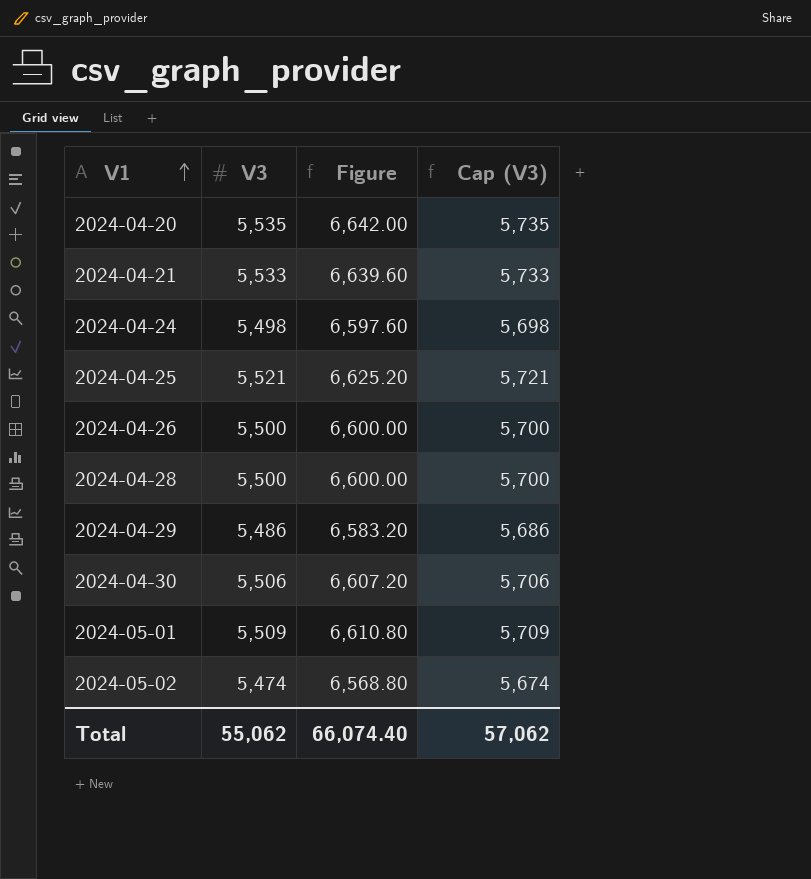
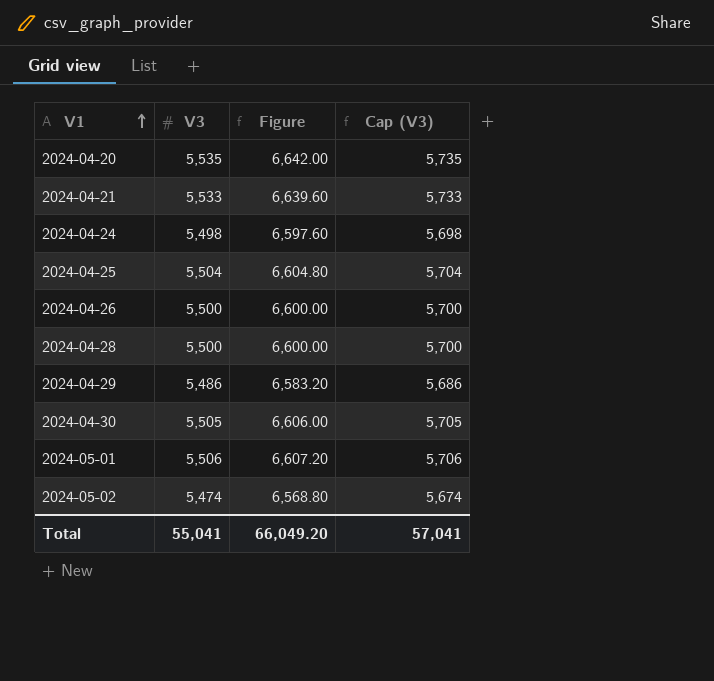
2024-04-25 | V3: 5,521 -> 5,504
2024-04-25 | Figure: 6,625.20 -> 6,604.80
2024-04-25 | Cap (V3): 5,721 -> 5,704
2024-04-30 | V3: 5,506 -> 5,505
2024-04-30 | Figure: 6,607.20 -> 6,606.00
2024-04-30 | Cap (V3): 5,706 -> 5,705
2024-05-01 | V3: 5,509 -> 5,506
2024-05-01 | Figure: 6,610.80 -> 6,607.20
2024-05-01 | Cap (V3): 5,709 -> 5,706
Total | V3: 55,062 -> 55,041
Total | Figure: 66,074.40 -> 66,049.20
Total | Cap (V3): 57,062 -> 57,041

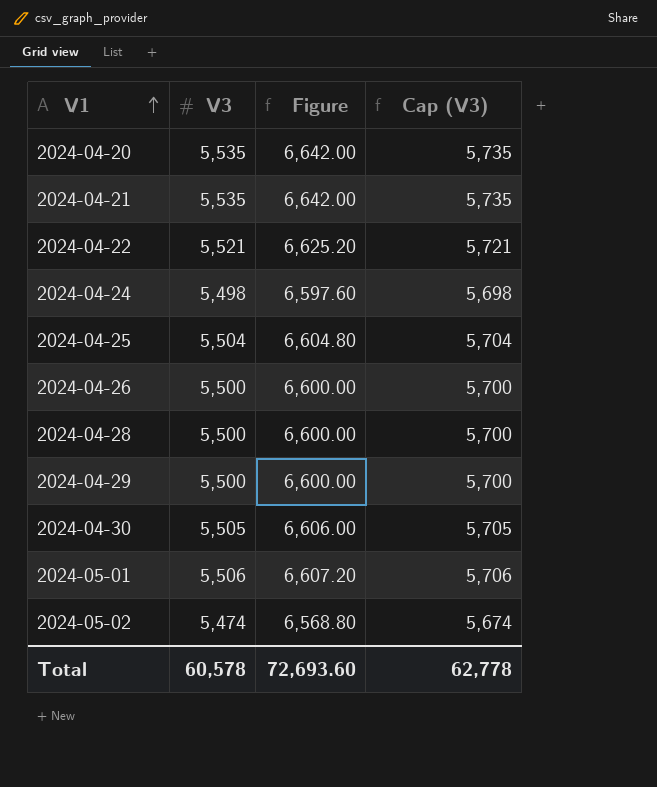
2024-04-21 | V3: 5,533 -> 5,535
2024-04-21 | Figure: 6,639.60 -> 6,642.00
2024-04-21 | Cap (V3): 5,733 -> 5,735
row 2024-04-22: none -> 5,521 | 6,625.20 | 5,721
2024-04-29 | V3: 5,486 -> 5,500
2024-04-29 | Figure: 6,583.20 -> 6,600.00
2024-04-29 | Cap (V3): 5,686 -> 5,700
Total | V3: 55,041 -> 60,578
Total | Figure: 66,049.20 -> 72,693.60
Total | Cap (V3): 57,041 -> 62,778

